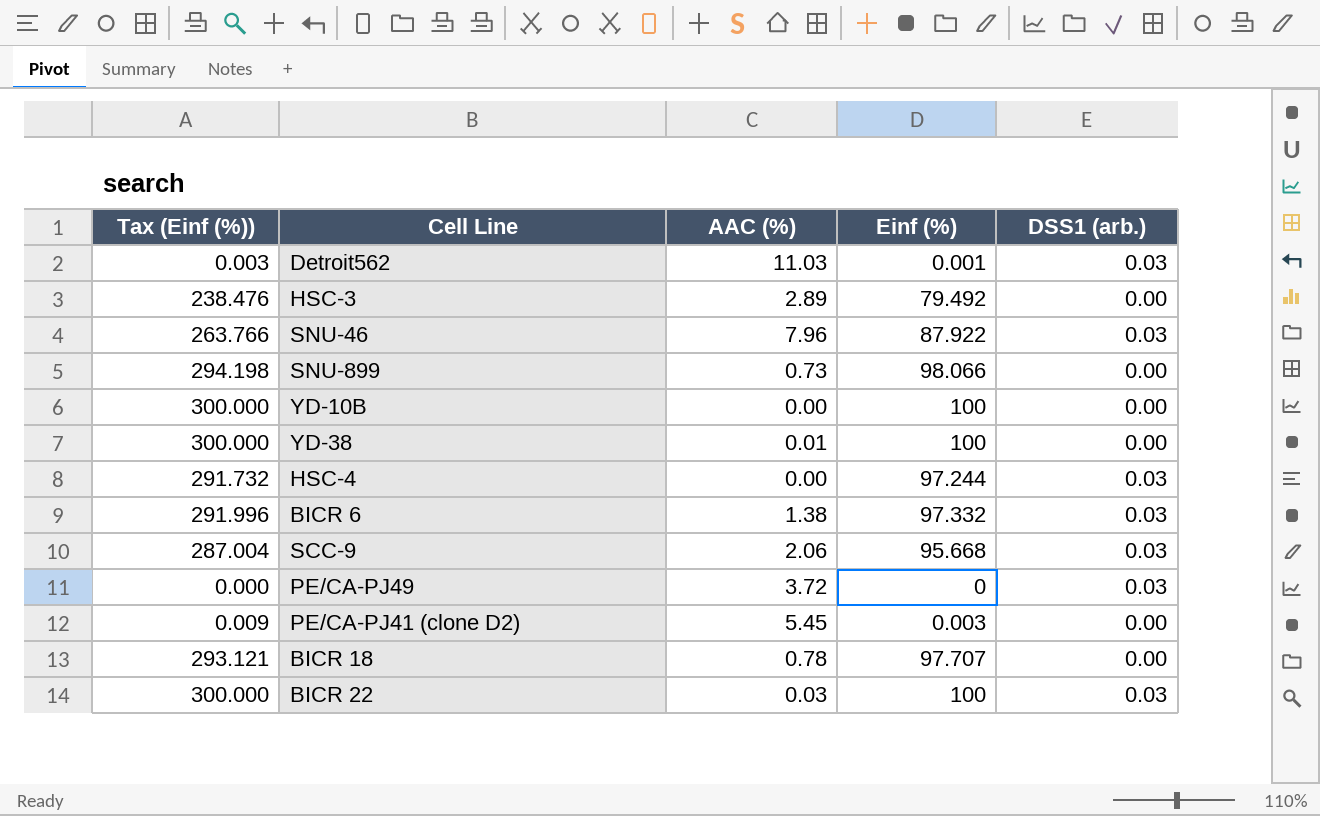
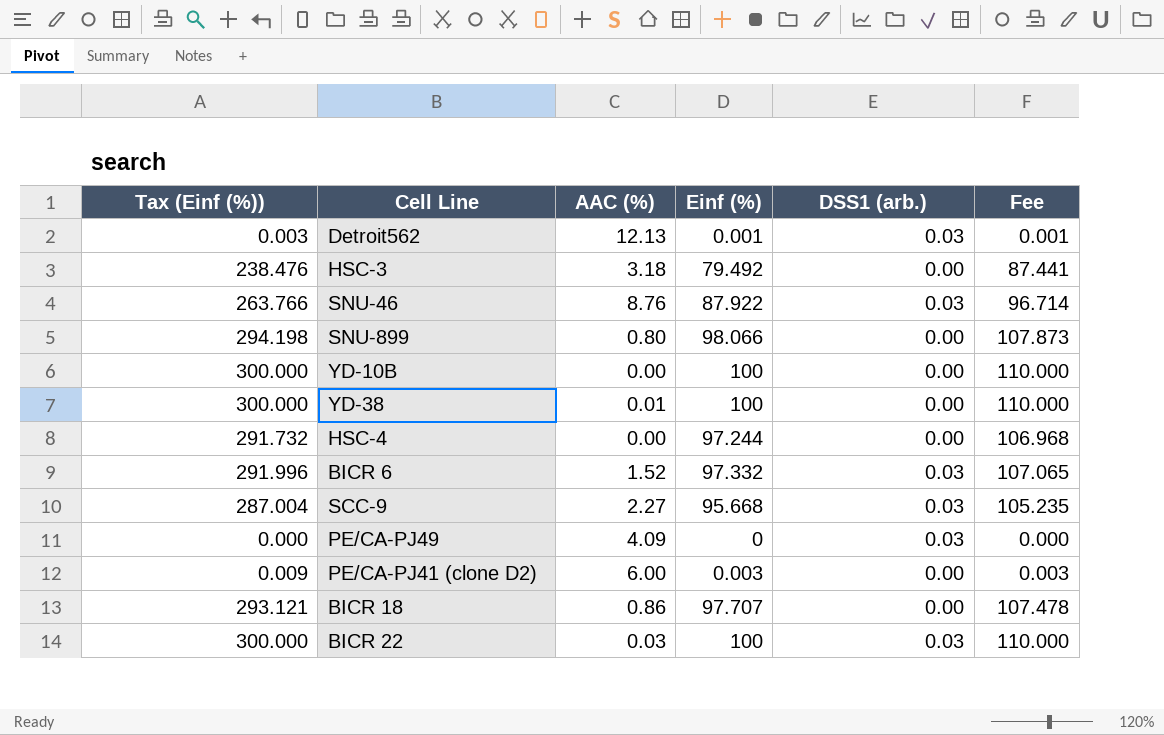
column Fee | formula: none -> [Einf (%)] * 1.1
Detroit562 | AAC (%): 11.03 -> 12.13
HSC-3 | AAC (%): 2.89 -> 3.18
SNU-46 | AAC (%): 7.96 -> 8.76
SNU-899 | AAC (%): 0.73 -> 0.80
HSC-4 | DSS1 (arb.): 0.03 -> 0.00
BICR 6 | AAC (%): 1.38 -> 1.52
SCC-9 | AAC (%): 2.06 -> 2.27
PE/CA-PJ49 | AAC (%): 3.72 -> 4.09
PE/CA-PJ41 (clone D2) | AAC (%): 5.45 -> 6.00
BICR 18 | AAC (%): 0.78 -> 0.86

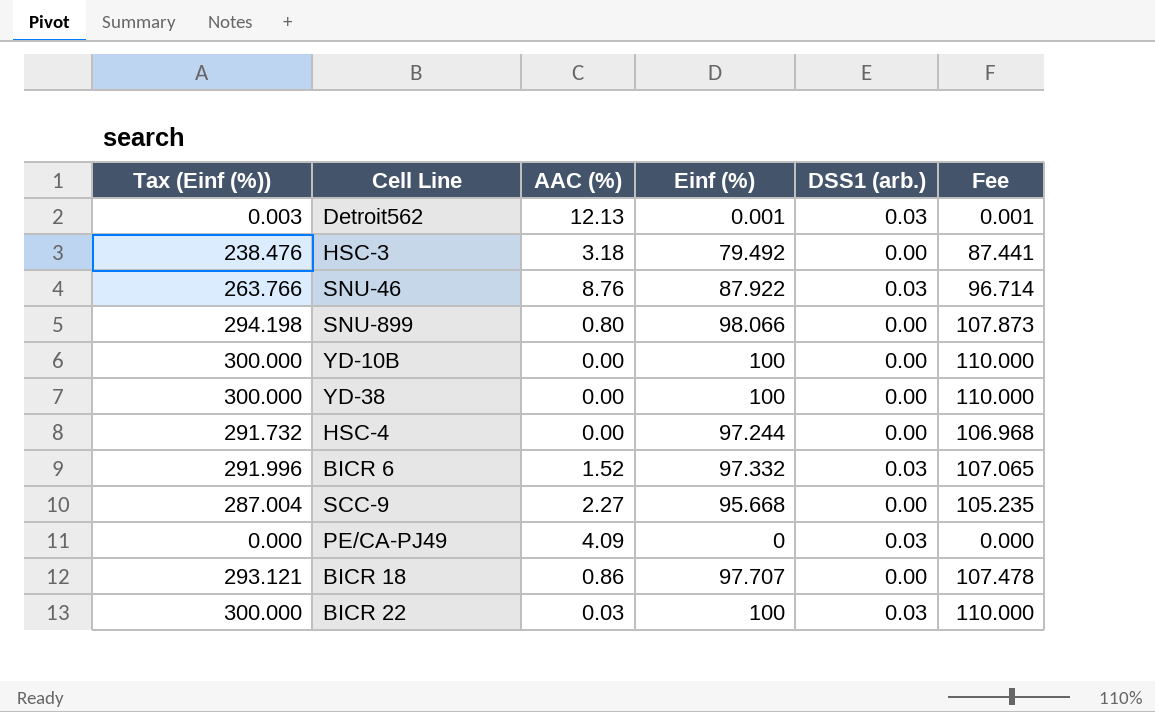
row PE/CA-PJ41 (clone D2): 0.009 | 6.00 | 0.003 | 0.00 | 0.003 -> none
YD-38 | AAC (%): 0.01 -> 0.00
SCC-9 | DSS1 (arb.): 0.03 -> 0.00

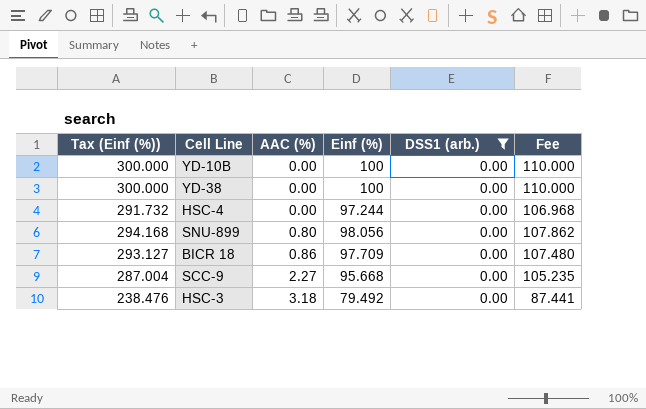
filter: none -> DSS1 (arb.) = 0.00
row order: none -> AAC (%) ascending
SNU-899 | Tax (Einf (%)): 294.198 -> 294.168
SNU-899 | Einf (%): 98.066 -> 98.056
SNU-899 | Fee: 107.873 -> 107.862
BICR 18 | Tax (Einf (%)): 293.121 -> 293.127
BICR 18 | Einf (%): 97.707 -> 97.709
BICR 18 | Fee: 107.478 -> 107.480

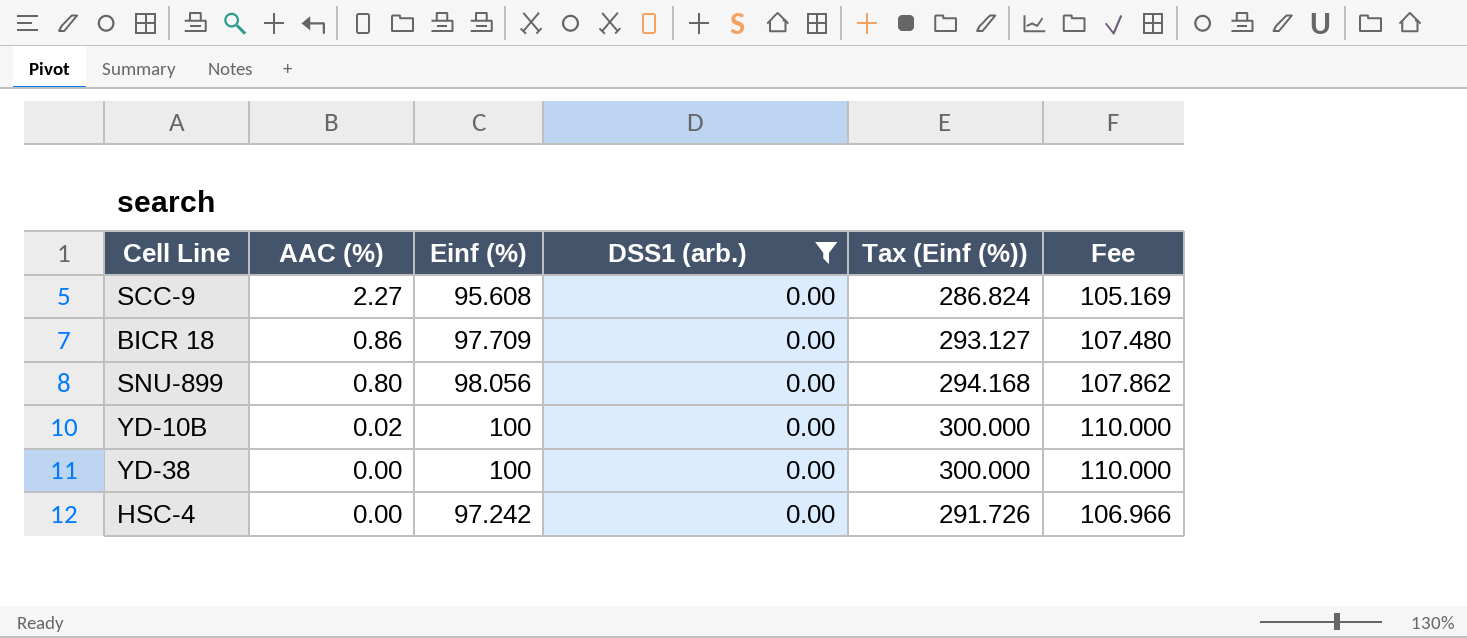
row order: AAC (%) ascending -> AAC (%) descending
column Tax (Einf (%)) | position: 1 -> 5
row HSC-3: 238.476 | 3.18 | 79.492 | 0.00 | 87.441 -> none
SCC-9 | Einf (%): 95.668 -> 95.608
SCC-9 | Tax (Einf (%)): 287.004 -> 286.824
SCC-9 | Fee: 105.235 -> 105.169
YD-10B | AAC (%): 0.00 -> 0.02
HSC-4 | Einf (%): 97.244 -> 97.242
HSC-4 | Tax (Einf (%)): 291.732 -> 291.726
HSC-4 | Fee: 106.968 -> 106.966

